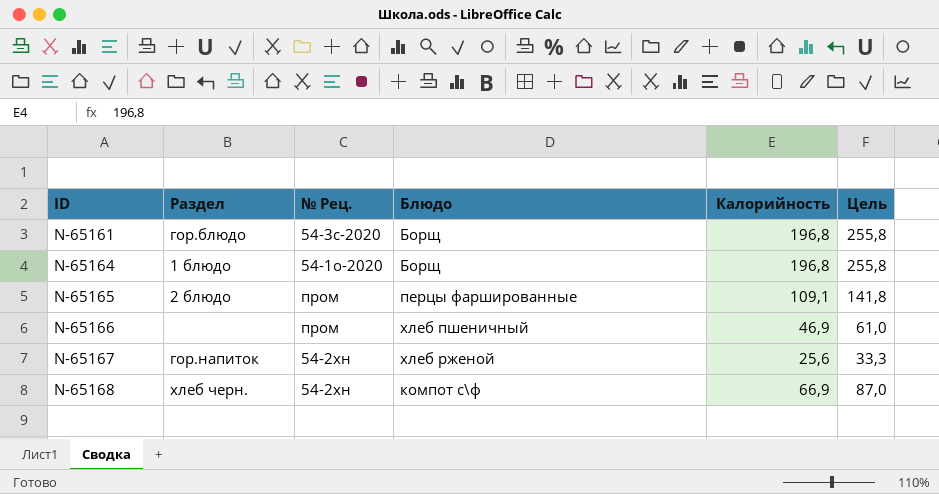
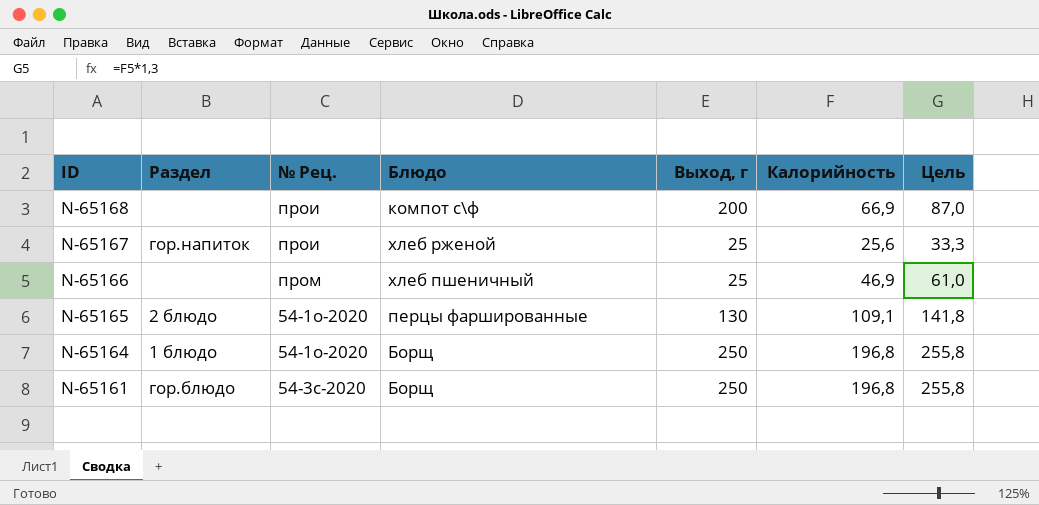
row order: ID ascending -> ID descending
column Выход, г | position: none -> 5
N-65168 | Раздел: хлеб черн. -> none
N-65168 | № Рец.: 54-2хн -> прои
N-65167 | № Рец.: 54-2хн -> прои
N-65165 | № Рец.: пром -> 54-1о-2020

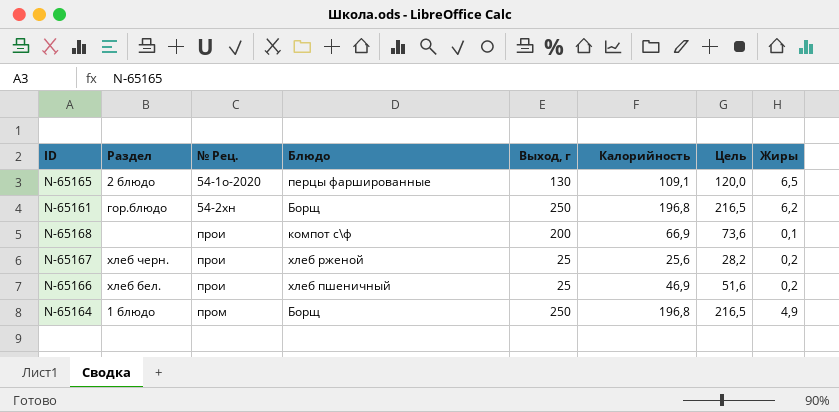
row order: ID descending -> № Рец. ascending
column Цель | formula: [Калорийность] * 1,3 -> [Калорийность] * 1,1
column Жиры | position: none -> 8
N-65161 | № Рец.: 54-3с-2020 -> 54-2хн
N-65167 | Раздел: гор.напиток -> хлеб черн.
N-65166 | Раздел: none -> хлеб бел.
N-65166 | № Рец.: пром -> прои
N-65164 | № Рец.: 54-1о-2020 -> пром

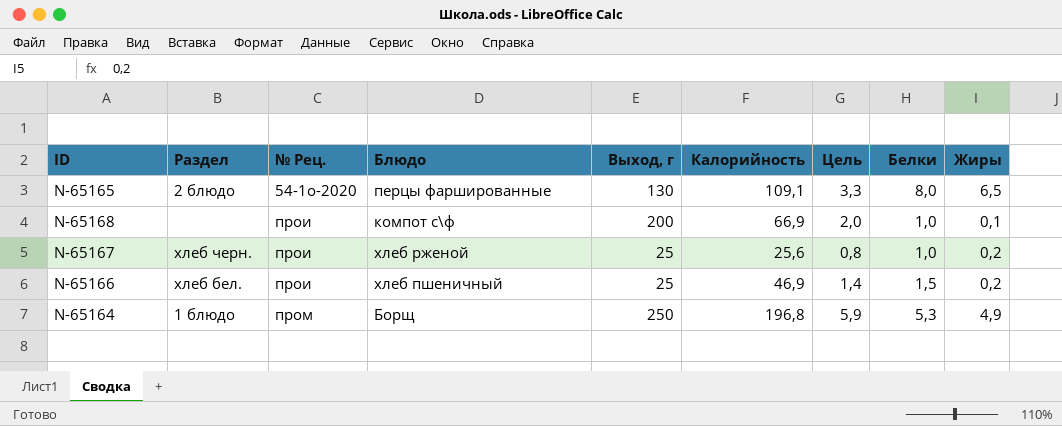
column Цель | formula: [Калорийность] * 1,1 -> [Калорийность] * 0,03
column Белки | position: none -> 8
row N-65161: гор.блюдо | 54-2хн | Борщ | 250 | 196,8 | 216,5 | 6,2 -> none

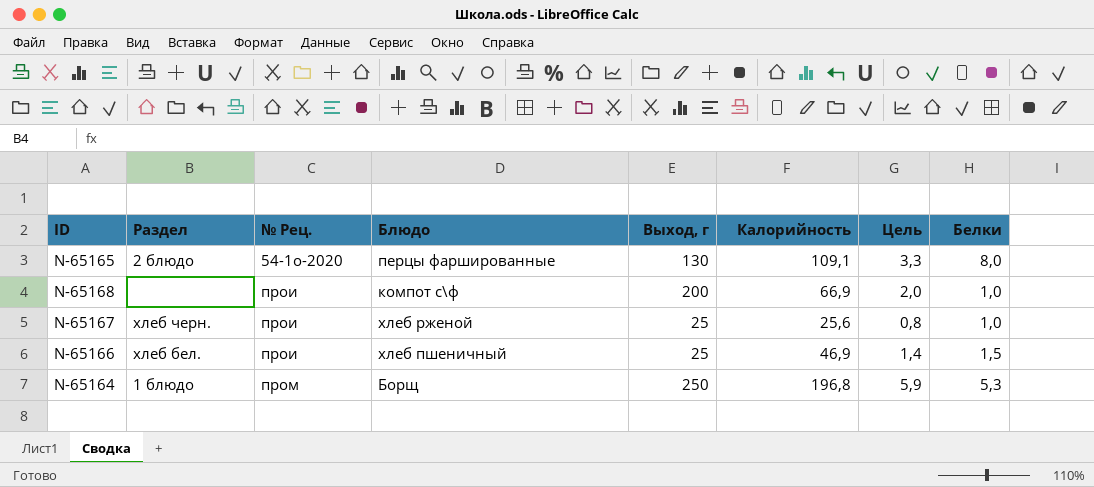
column Жиры | position: 9 -> none

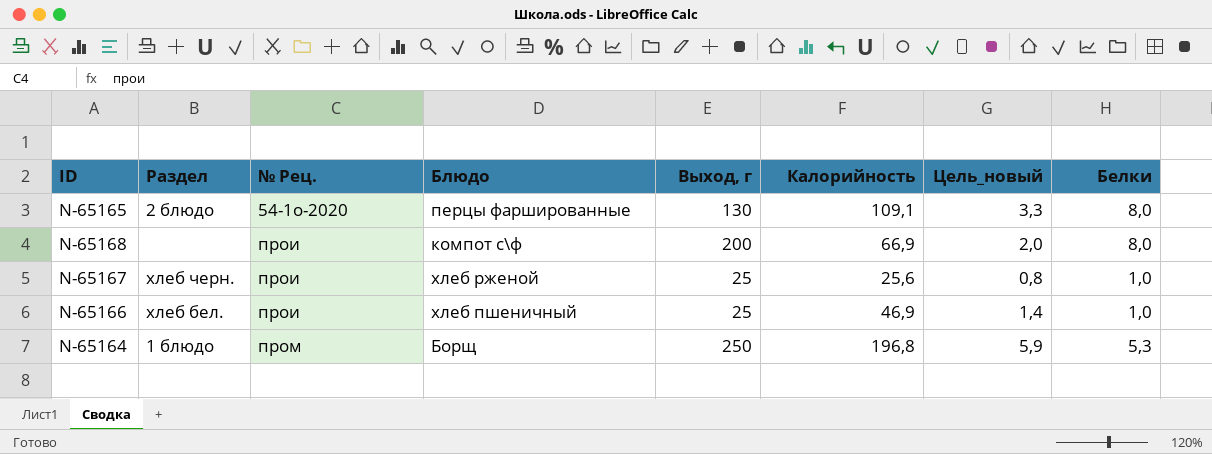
column name: Цель -> Цель_новый
N-65168 | Белки: 1,0 -> 8,0
N-65166 | Белки: 1,5 -> 1,0

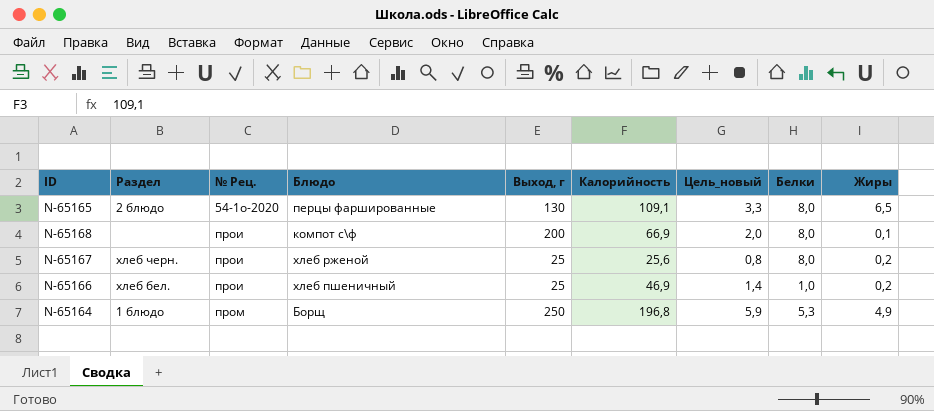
column Жиры | position: none -> 9
N-65167 | Белки: 1,0 -> 8,0

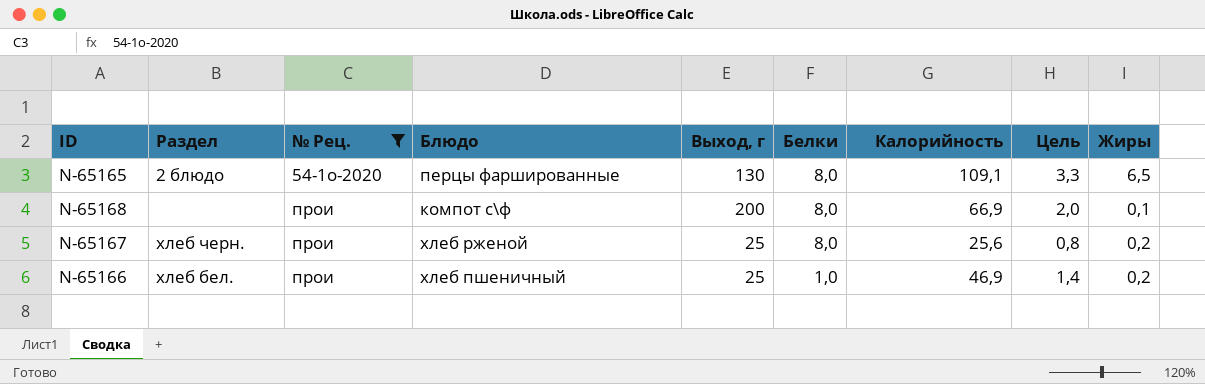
filter: none -> № Рец. != пром
column Белки | position: 8 -> 6
column name: Цель_новый -> Цель

